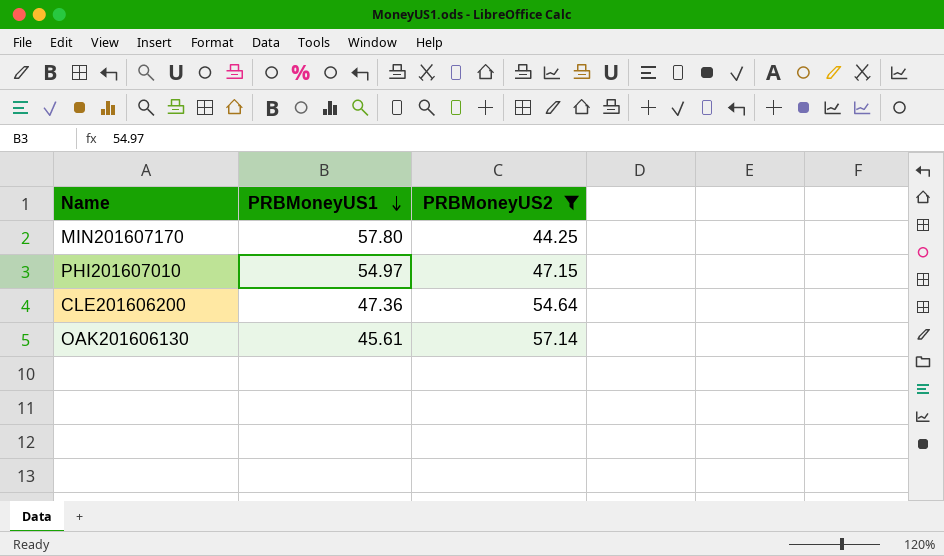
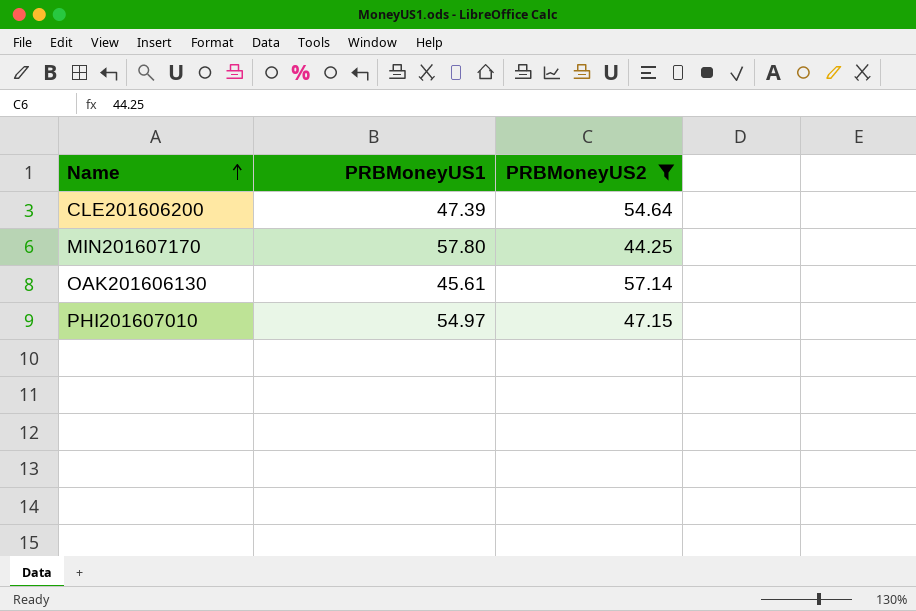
row order: PRBMoneyUS1 descending -> Name ascending
CLE201606200 | PRBMoneyUS1: 47.36 -> 47.39

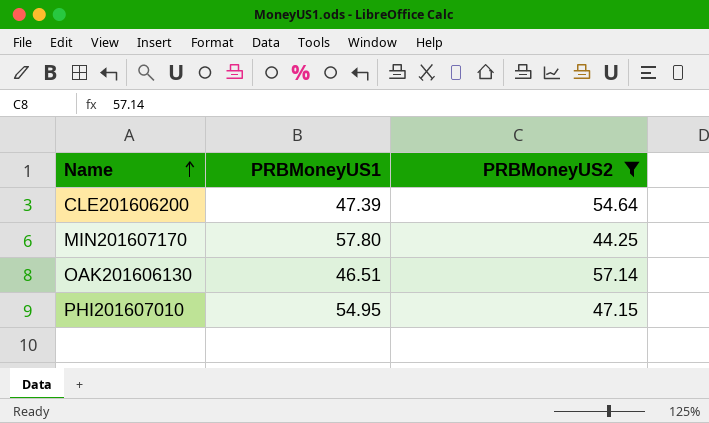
OAK201606130 | PRBMoneyUS1: 45.61 -> 46.51
PHI201607010 | PRBMoneyUS1: 54.97 -> 54.95

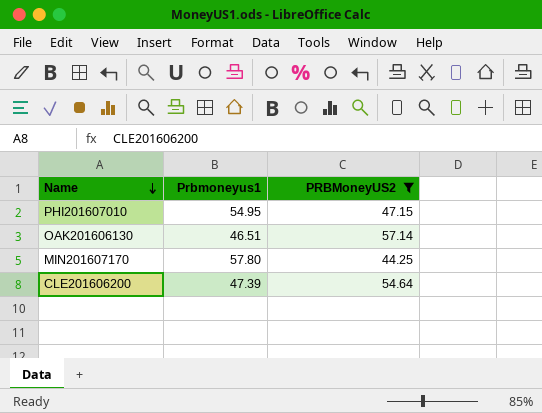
row order: Name ascending -> Name descending
column name: PRBMoneyUS1 -> Prbmoneyus1

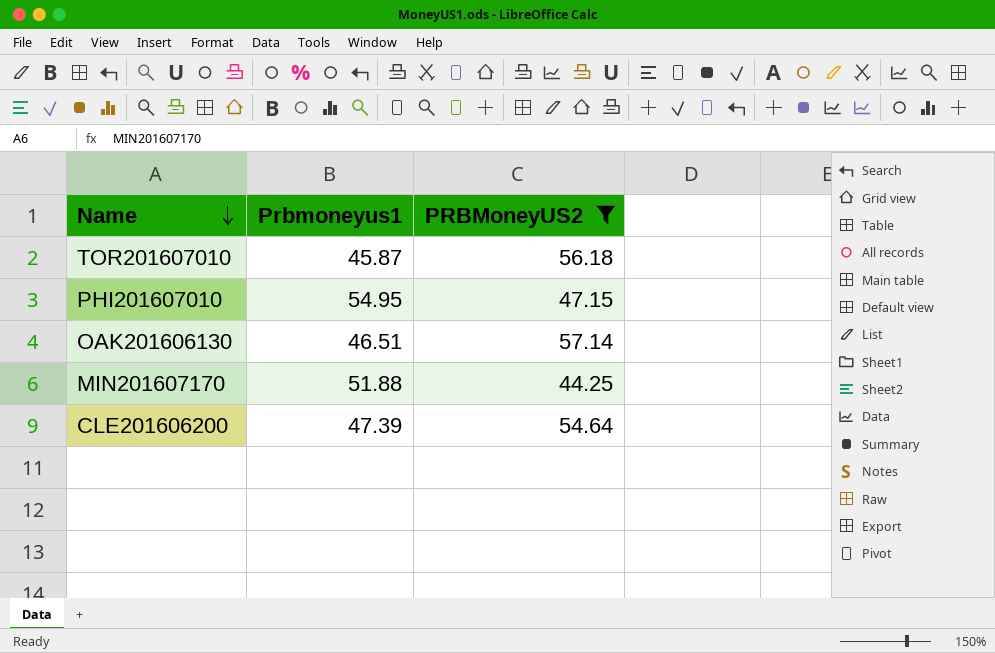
row TOR201607010: none -> 45.87 | 56.18
MIN201607170 | Prbmoneyus1: 57.80 -> 51.88

